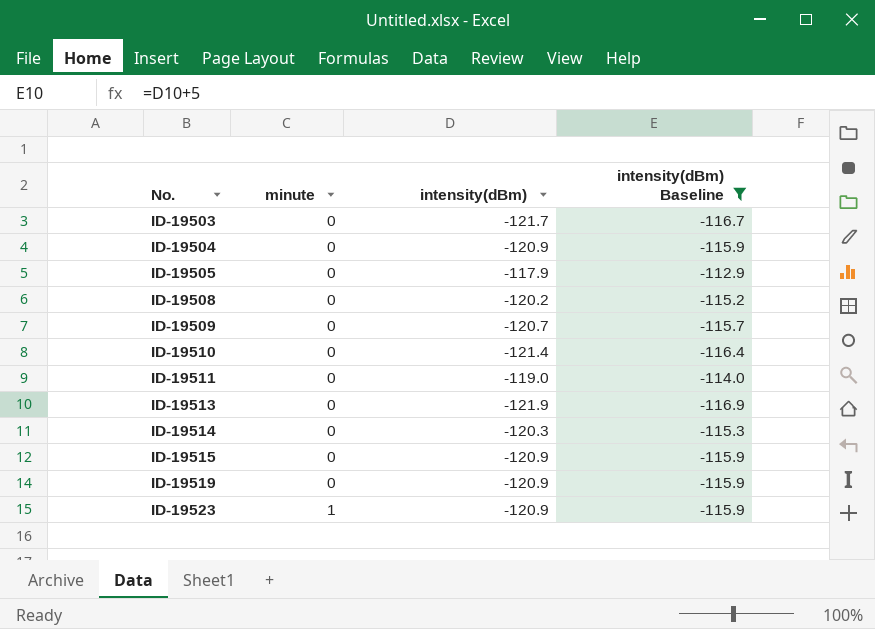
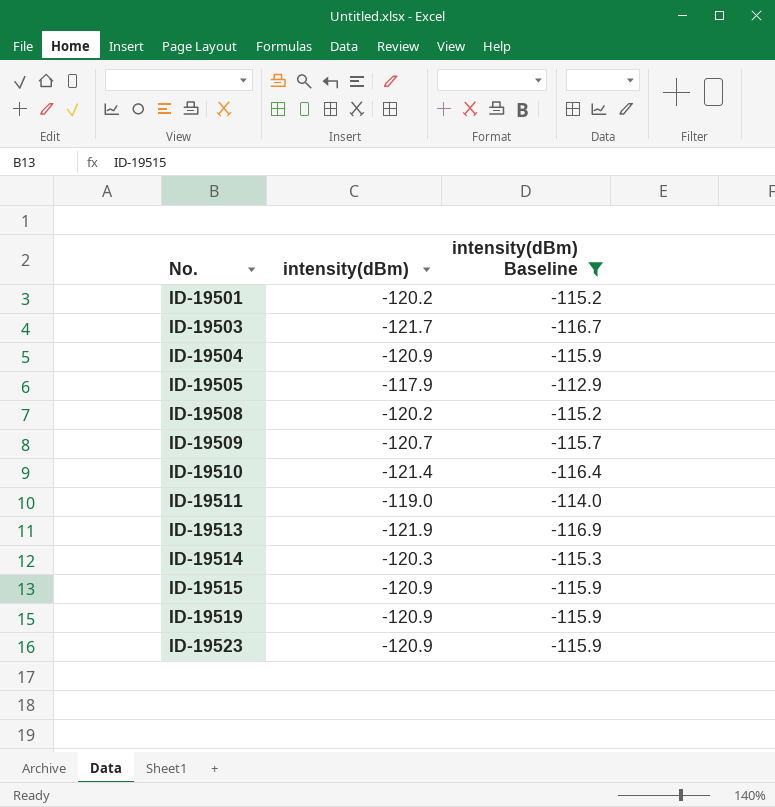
column minute | position: 2 -> none
row ID-19501: none -> -120.2 | -115.2

